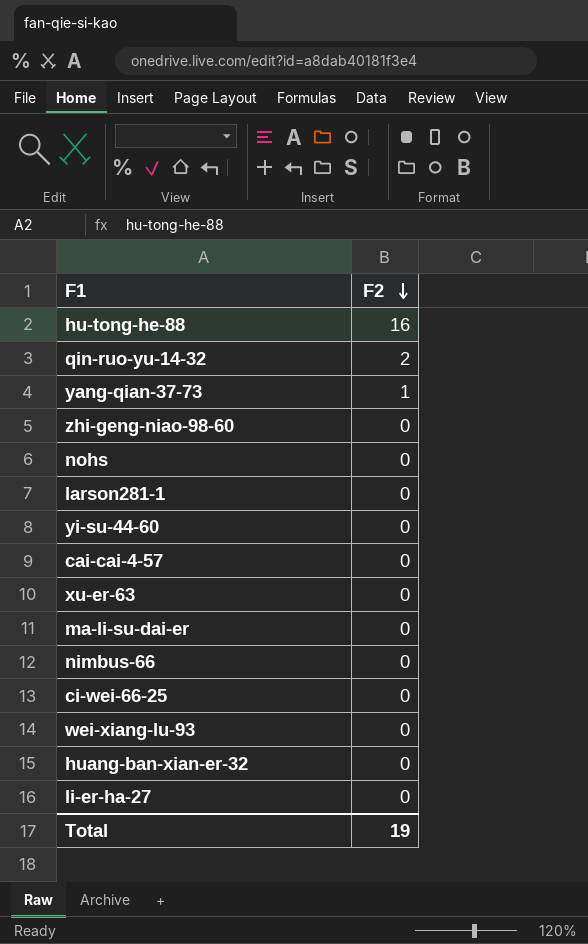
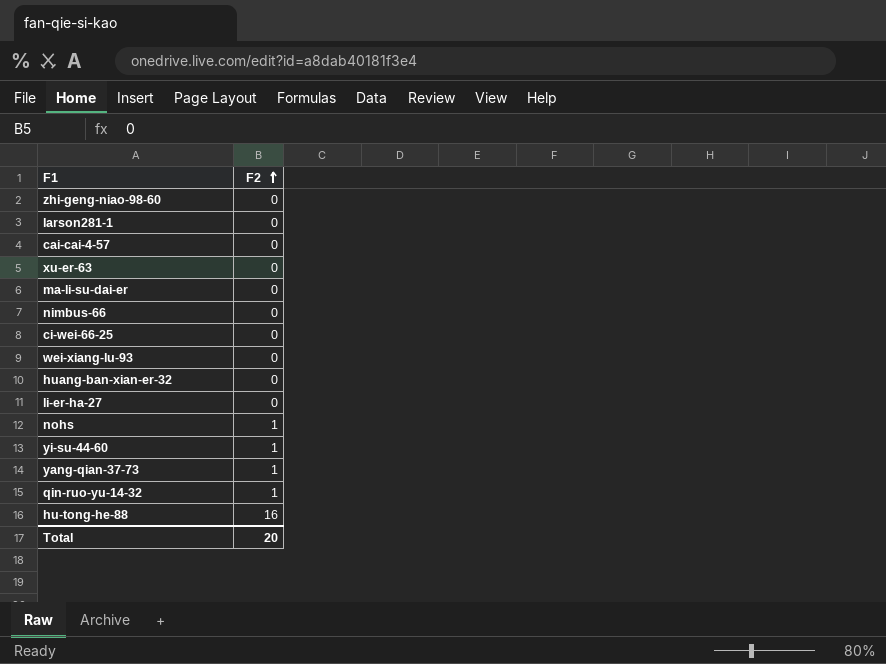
row order: F2 descending -> F2 ascending
nohs | F2: 0 -> 1
yi-su-44-60 | F2: 0 -> 1
qin-ruo-yu-14-32 | F2: 2 -> 1
Total | F2: 19 -> 20

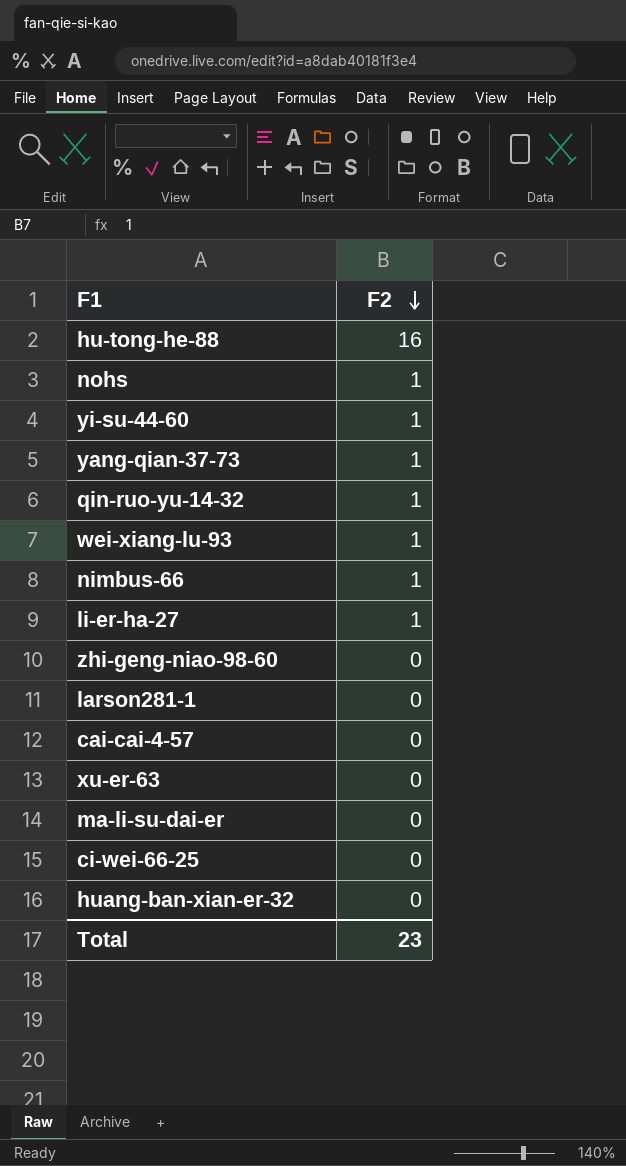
row order: F2 ascending -> F2 descending
wei-xiang-lu-93 | F2: 0 -> 1
nimbus-66 | F2: 0 -> 1
li-er-ha-27 | F2: 0 -> 1
Total | F2: 20 -> 23

